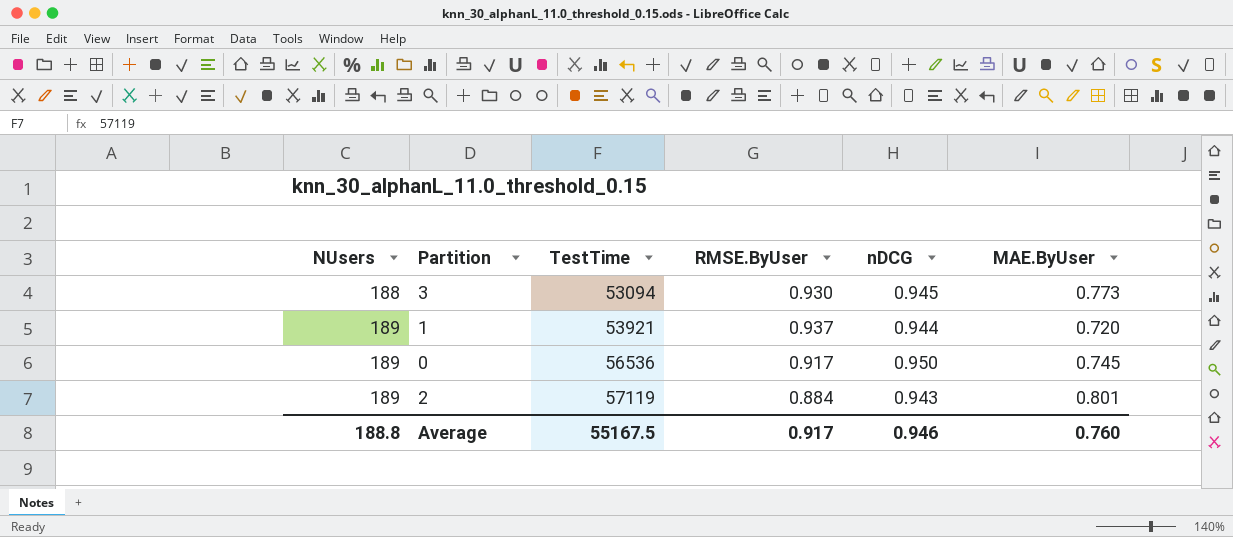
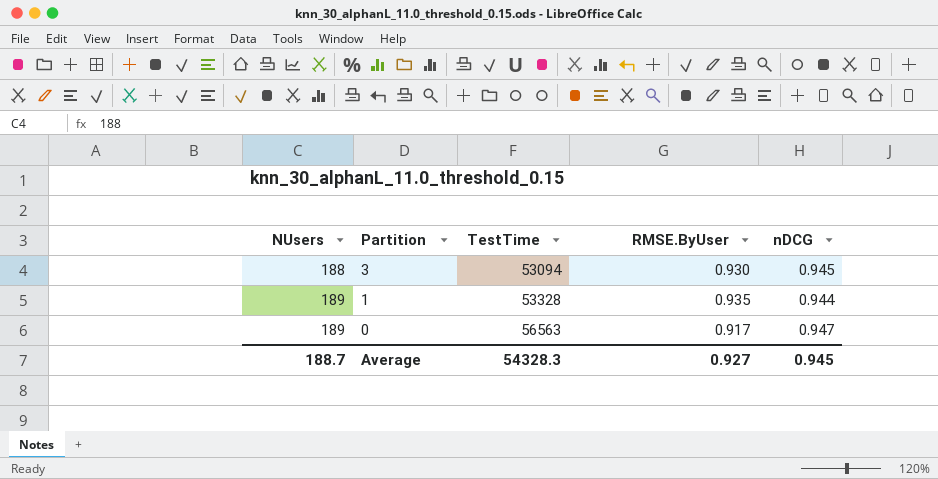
column MAE.ByUser | position: 6 -> none
row 2: 189 | 57119 | 0.884 | 0.943 | 0.801 -> none
1 | TestTime: 53921 -> 53328
1 | RMSE.ByUser: 0.937 -> 0.935
0 | TestTime: 56536 -> 56563
0 | nDCG: 0.950 -> 0.947
Average | NUsers: 188.8 -> 188.7
Average | TestTime: 55167.5 -> 54328.3
Average | RMSE.ByUser: 0.917 -> 0.927
Average | nDCG: 0.946 -> 0.945

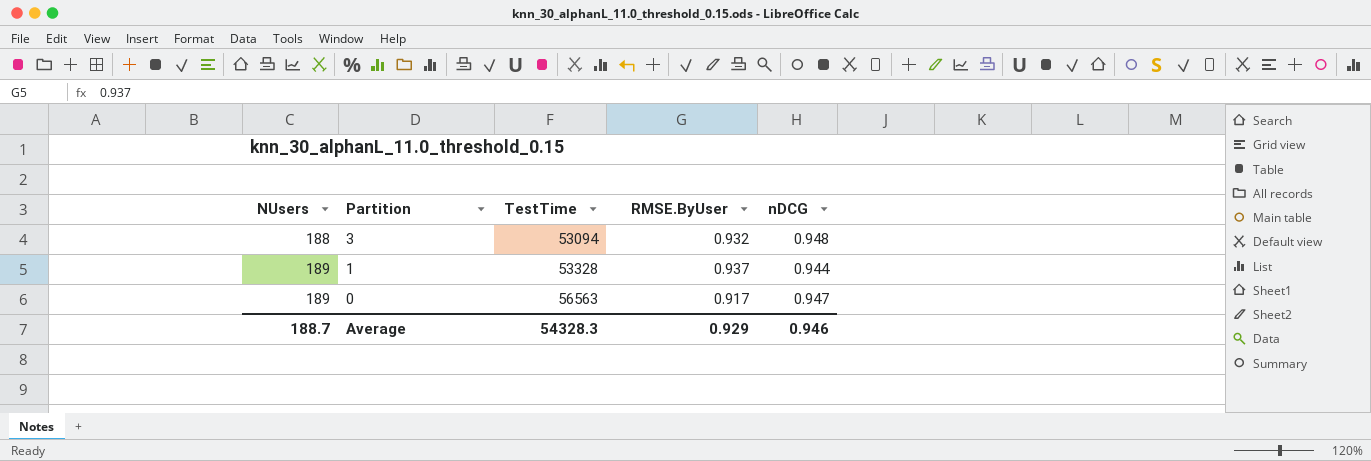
3 | RMSE.ByUser: 0.930 -> 0.932
3 | nDCG: 0.945 -> 0.948
1 | RMSE.ByUser: 0.935 -> 0.937
Average | RMSE.ByUser: 0.927 -> 0.929
Average | nDCG: 0.945 -> 0.946

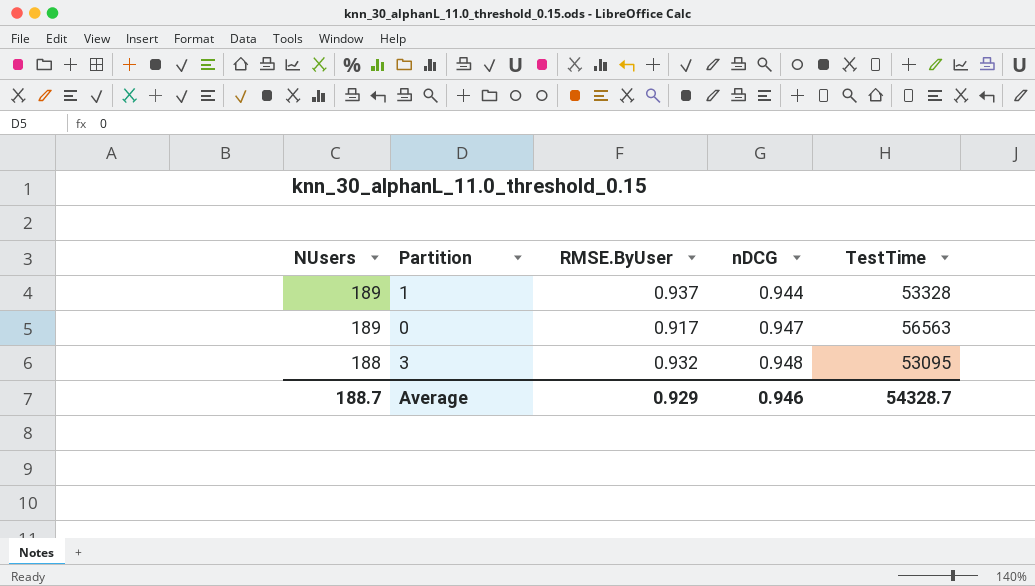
row order: NUsers ascending -> NUsers descending
column TestTime | position: 3 -> 5
3 | TestTime: 53094 -> 53095
Average | TestTime: 54328.3 -> 54328.7

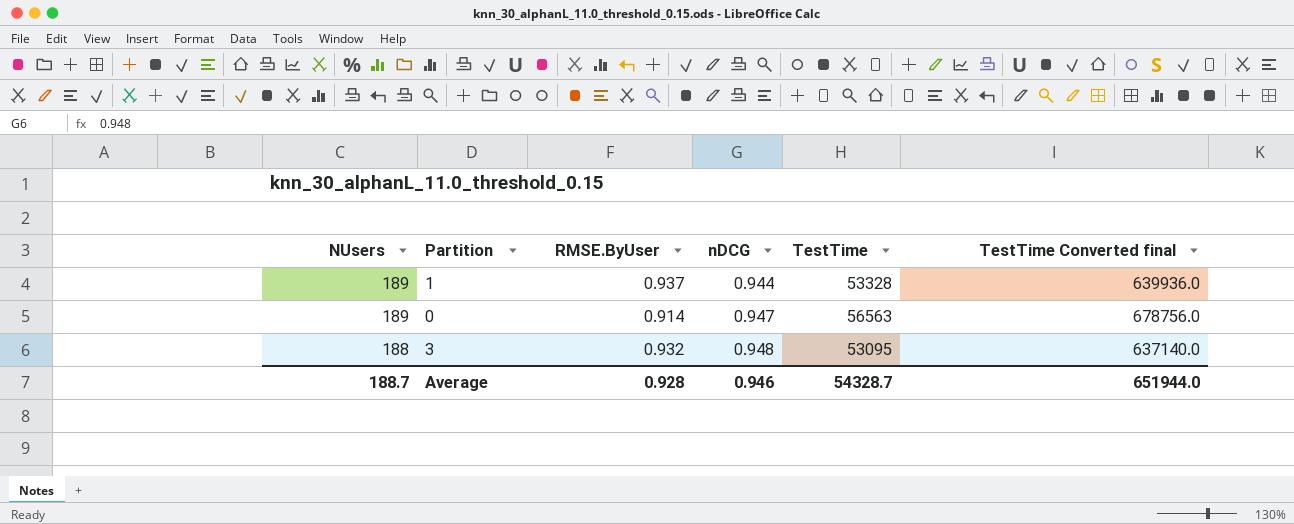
column TestTime Converted final | formula: none -> [TestTime] * 12
0 | RMSE.ByUser: 0.917 -> 0.914
Average | RMSE.ByUser: 0.929 -> 0.928

